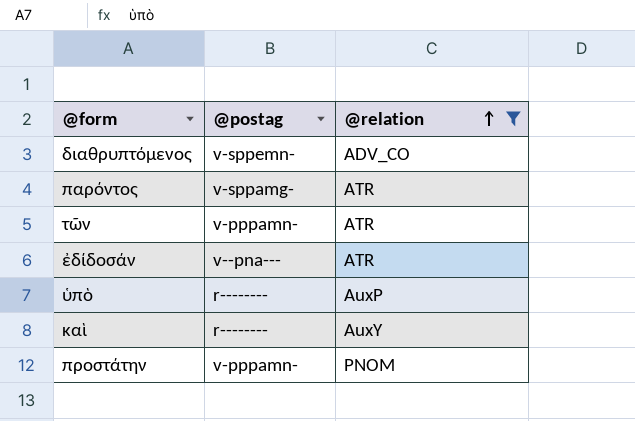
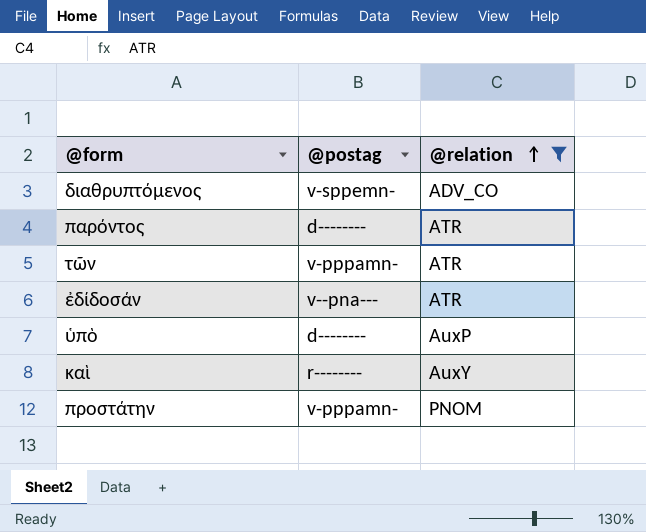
παρόντος | @postag: v-sppamg- -> d--------
ὑπὸ | @postag: r-------- -> d--------

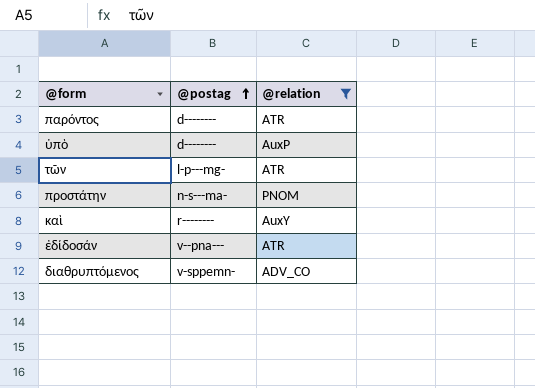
row order: @relation ascending -> @postag ascending
τῶν | @postag: v-pppamn- -> l-p---mg-
προστάτην | @postag: v-pppamn- -> n-s---ma-

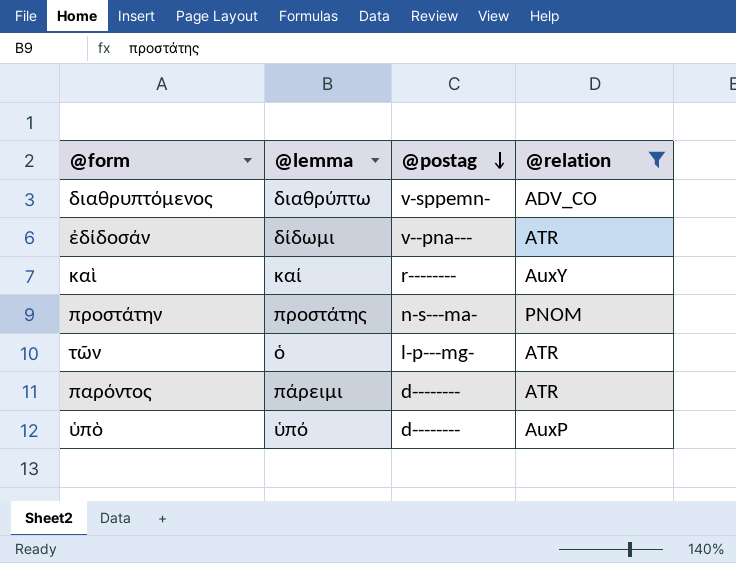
row order: @postag ascending -> @postag descending
column @lemma | position: none -> 2

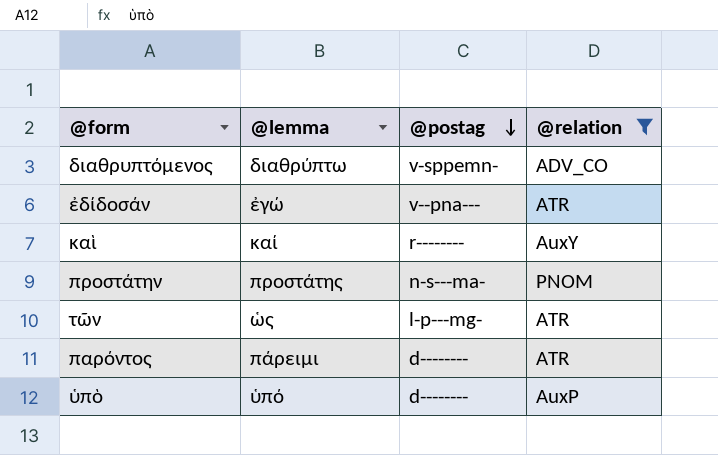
ἐδίδοσάν | @lemma: δίδωμι -> ἐγώ
τῶν | @lemma: ὁ -> ὡς

